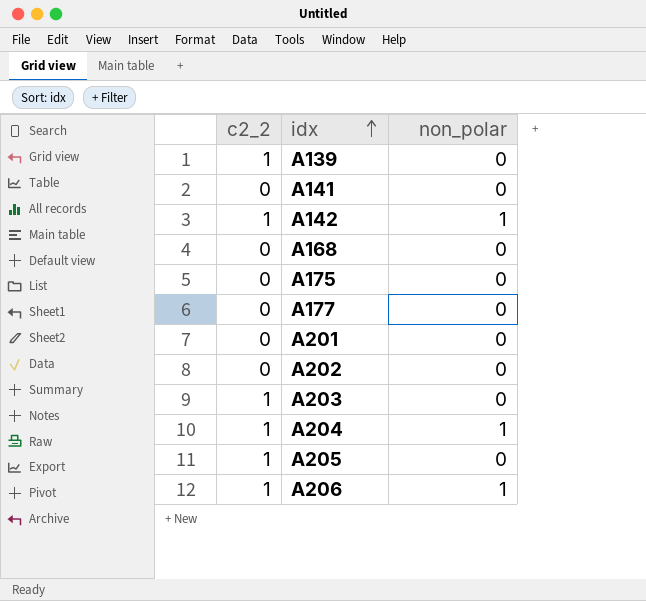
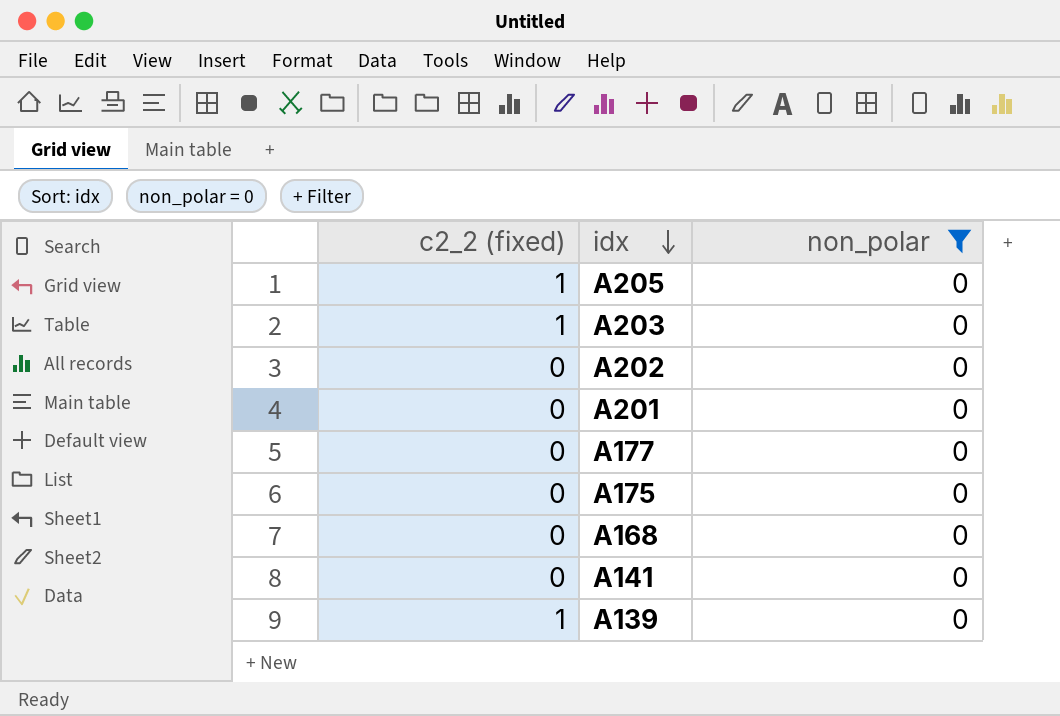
filter: none -> non_polar = 0
row order: idx ascending -> idx descending
column name: c2_2 -> c2_2 (fixed)

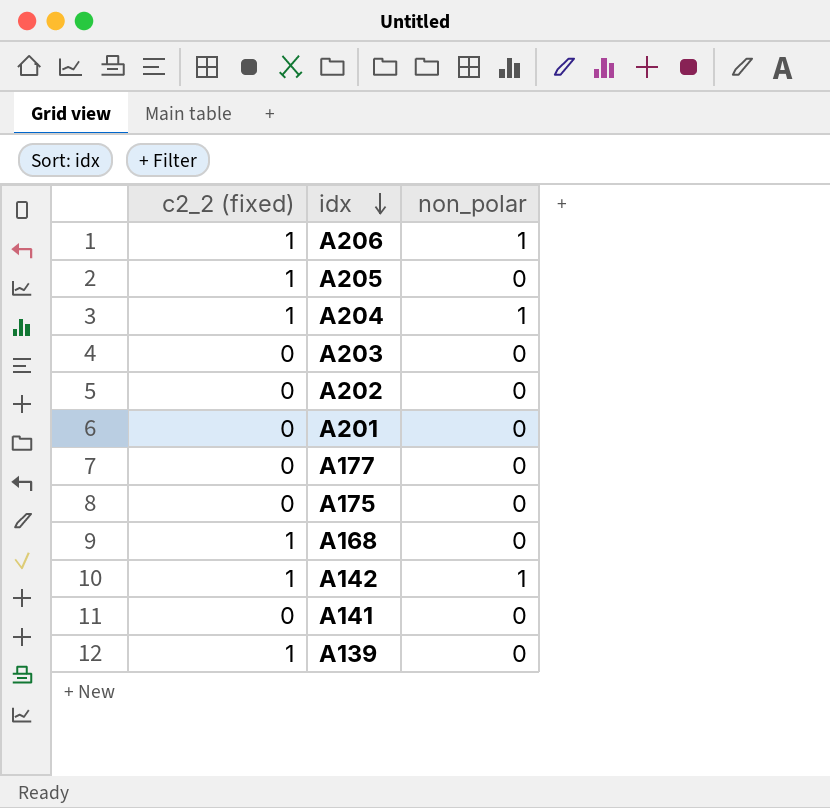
filter: non_polar = 0 -> none
A203 | c2_2 (fixed): 1 -> 0
A168 | c2_2 (fixed): 0 -> 1

